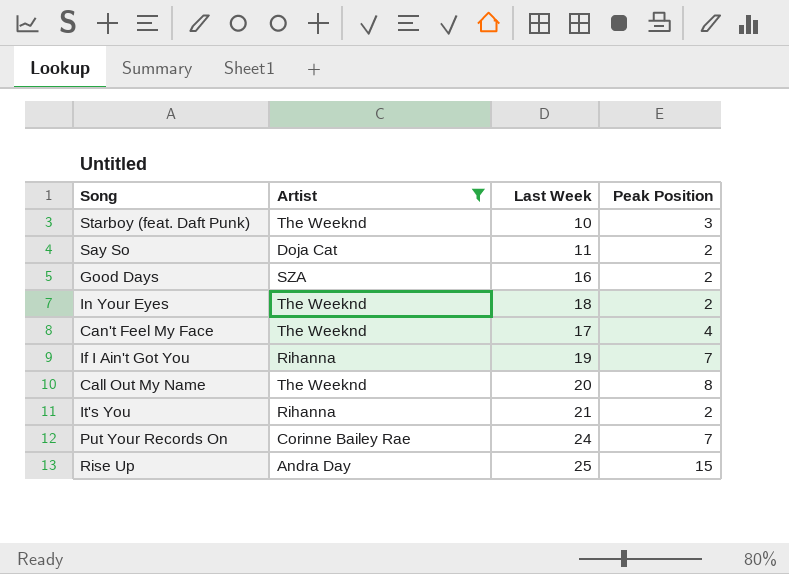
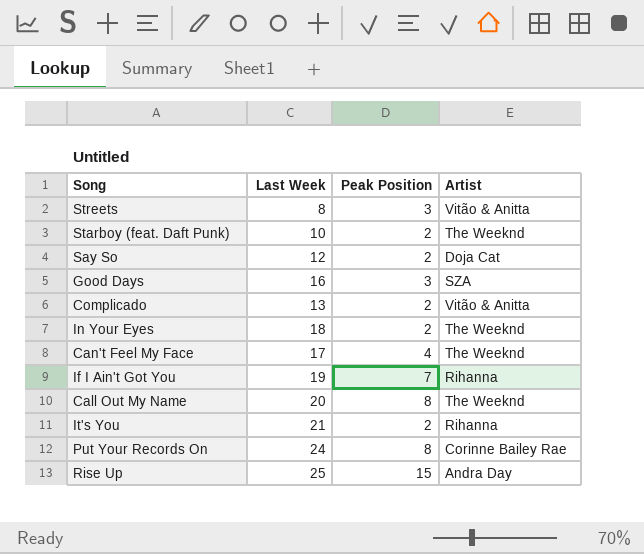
filter: Artist != Vitão & Anitta -> none
column Artist | position: 2 -> 4
Starboy (feat. Daft Punk) | Peak Position: 3 -> 2
Say So | Last Week: 11 -> 12
Good Days | Peak Position: 2 -> 3
Put Your Records On | Peak Position: 7 -> 8

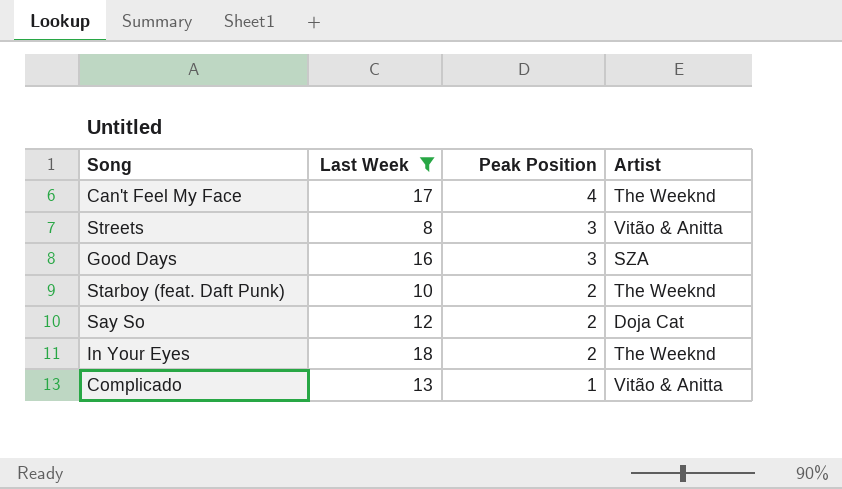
filter: none -> Last Week <= 18
row order: none -> Peak Position descending
Complicado | Peak Position: 2 -> 1

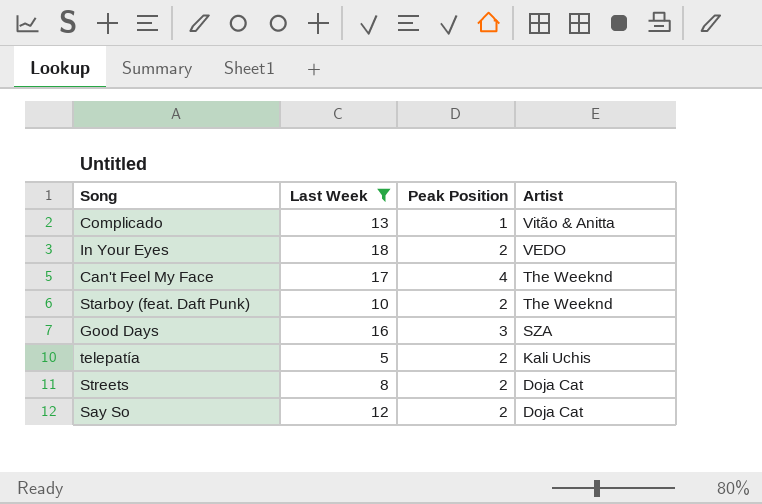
row order: Peak Position descending -> Artist descending
In Your Eyes | Artist: The Weeknd -> VEDO
row telepatía: none -> 5 | 2 | Kali Uchis
Streets | Peak Position: 3 -> 2
Streets | Artist: Vitão & Anitta -> Doja Cat

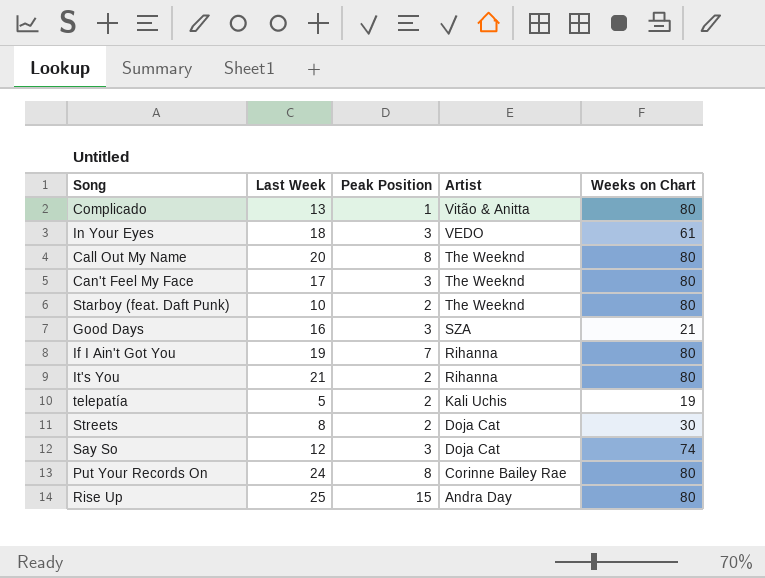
filter: Last Week <= 18 -> none
column Weeks on Chart | position: none -> 5
In Your Eyes | Peak Position: 2 -> 3
Can't Feel My Face | Peak Position: 4 -> 3
Say So | Peak Position: 2 -> 3

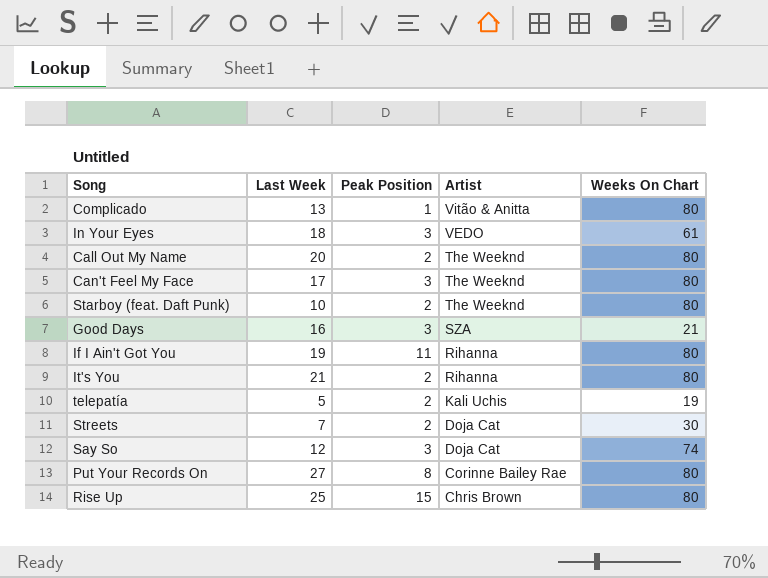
column name: Weeks on Chart -> Weeks On Chart
Call Out My Name | Peak Position: 8 -> 2
If I Ain't Got You | Peak Position: 7 -> 11
Streets | Last Week: 8 -> 7
Put Your Records On | Last Week: 24 -> 27
Rise Up | Artist: Andra Day -> Chris Brown

